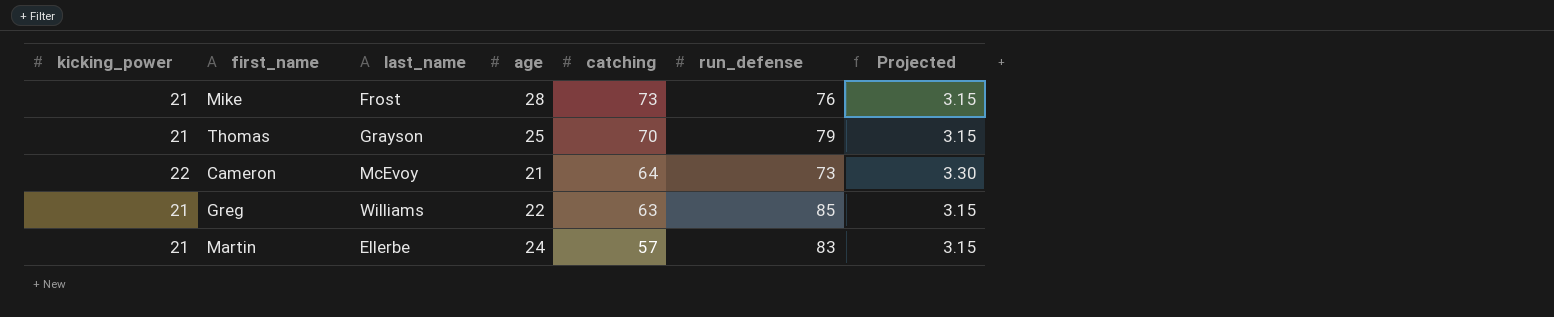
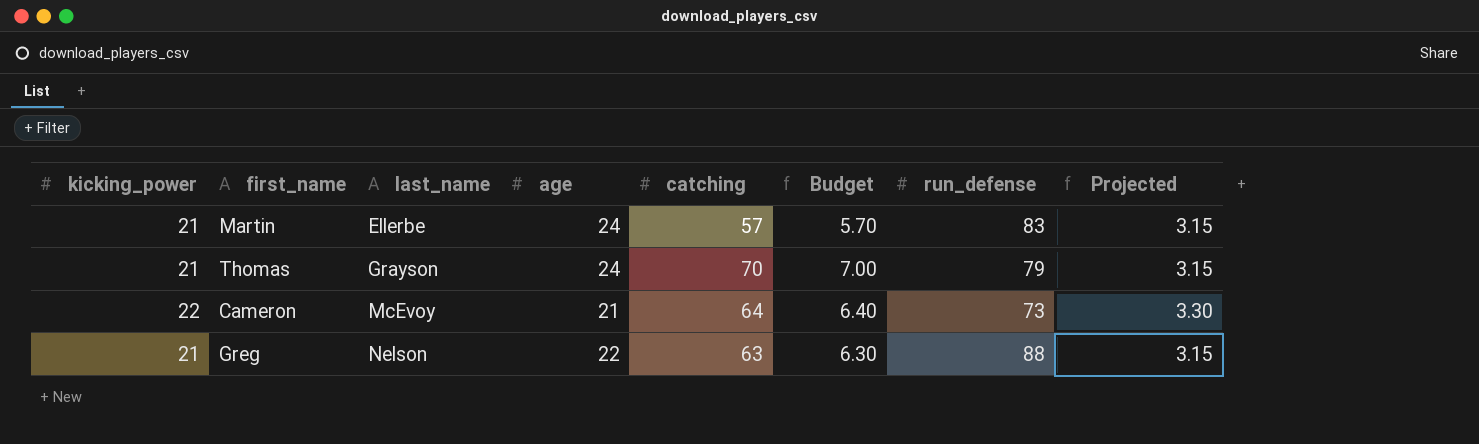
row order: catching descending -> last_name ascending
column Budget | formula: none -> [catching] * 0.1
row Mike: 21 | Frost | 28 | 73 | 76 | 3.15 -> none
Thomas | age: 25 -> 24
Greg | last_name: Williams -> Nelson
Greg | run_defense: 85 -> 88

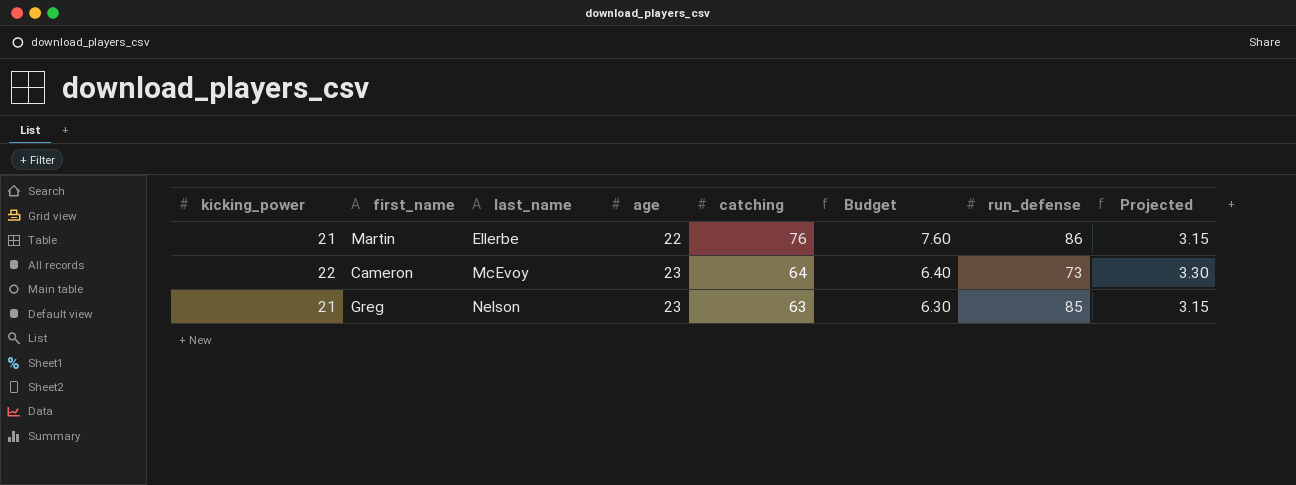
row Thomas: 21 | Grayson | 24 | 70 | 7.00 | 79 | 3.15 -> none
Martin | age: 24 -> 22
Martin | catching: 57 -> 76
Martin | Budget: 5.70 -> 7.60
Martin | run_defense: 83 -> 86
Cameron | age: 21 -> 23
Greg | age: 22 -> 23
Greg | run_defense: 88 -> 85

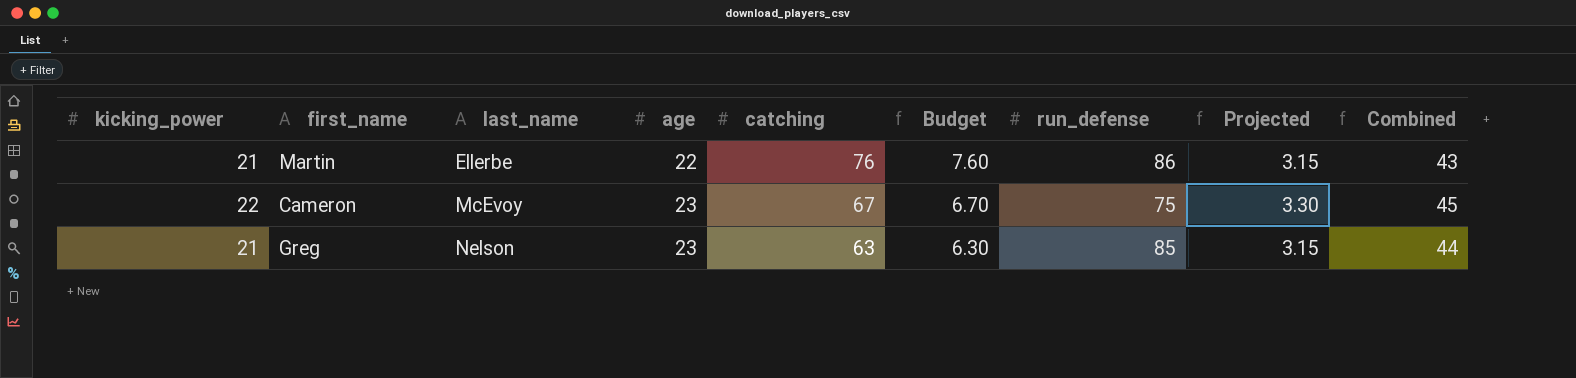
column Combined | formula: none -> [kicking_power] + [age]
Cameron | catching: 64 -> 67
Cameron | Budget: 6.40 -> 6.70
Cameron | run_defense: 73 -> 75

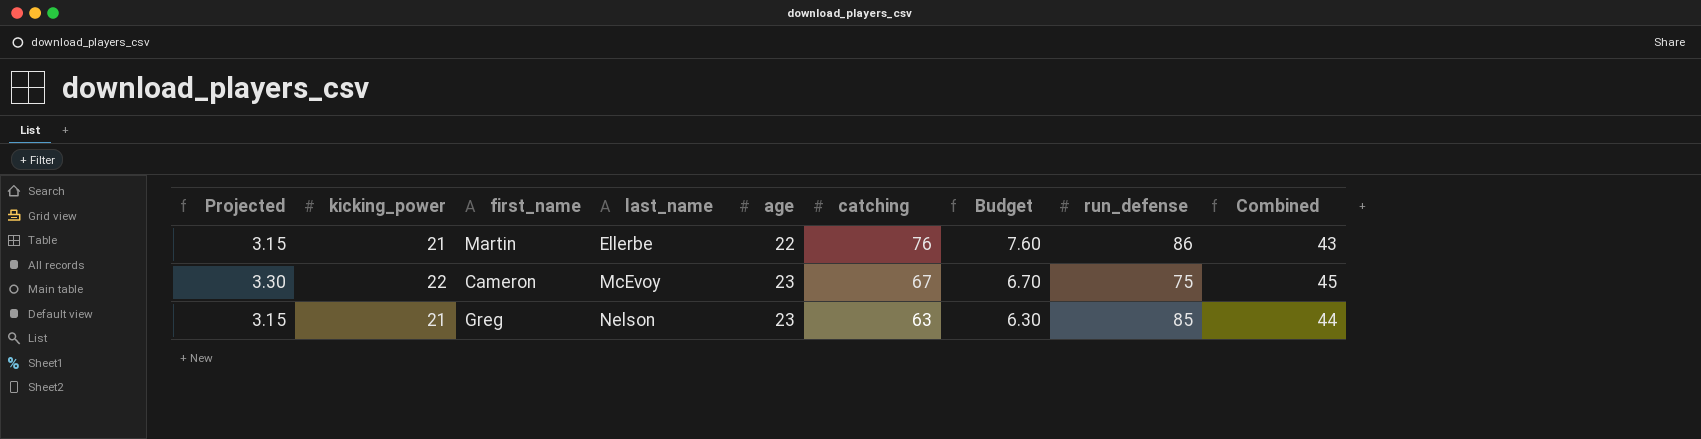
column Projected | position: 8 -> 1

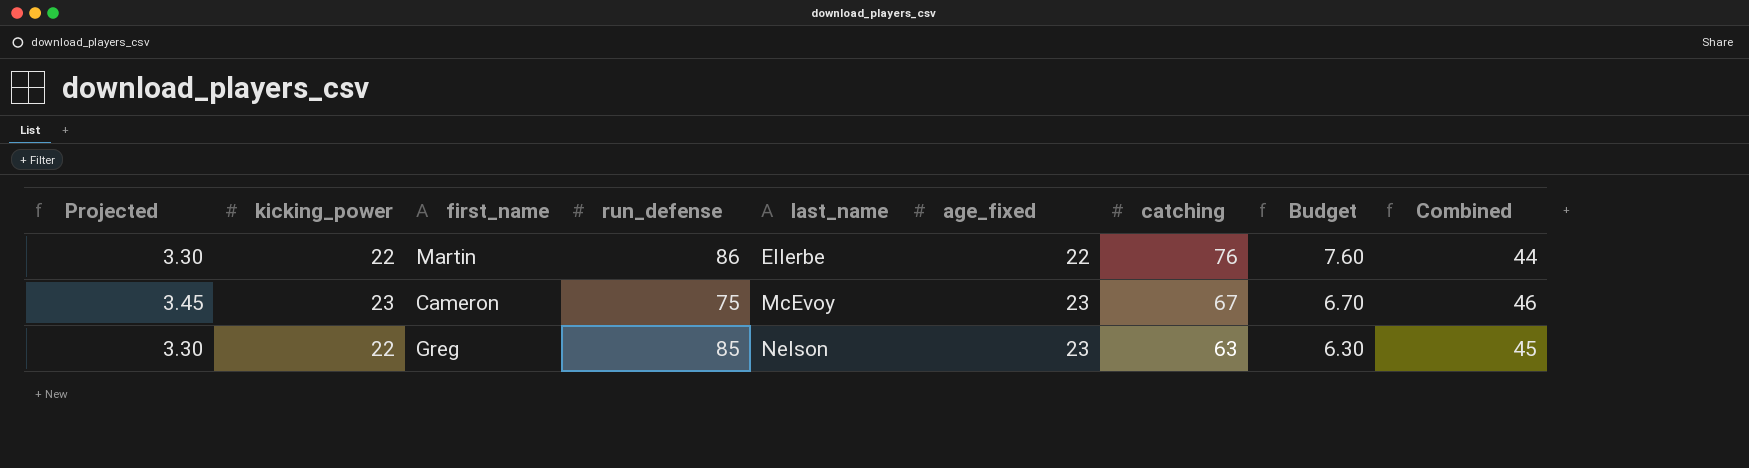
column run_defense | position: 8 -> 4
column name: age -> age_fixed
Martin | Projected: 3.15 -> 3.30
Martin | kicking_power: 21 -> 22
Martin | Combined: 43 -> 44
Cameron | Projected: 3.30 -> 3.45
Cameron | kicking_power: 22 -> 23
Cameron | Combined: 45 -> 46
Greg | Projected: 3.15 -> 3.30
Greg | kicking_power: 21 -> 22
Greg | Combined: 44 -> 45

